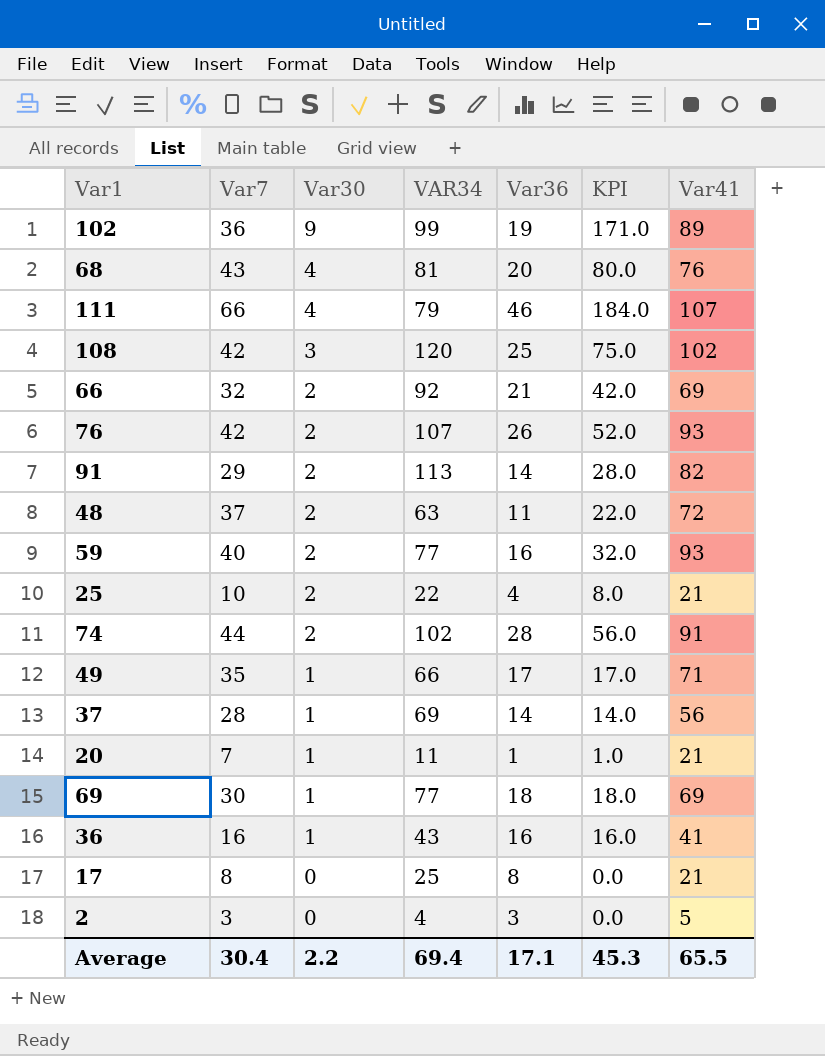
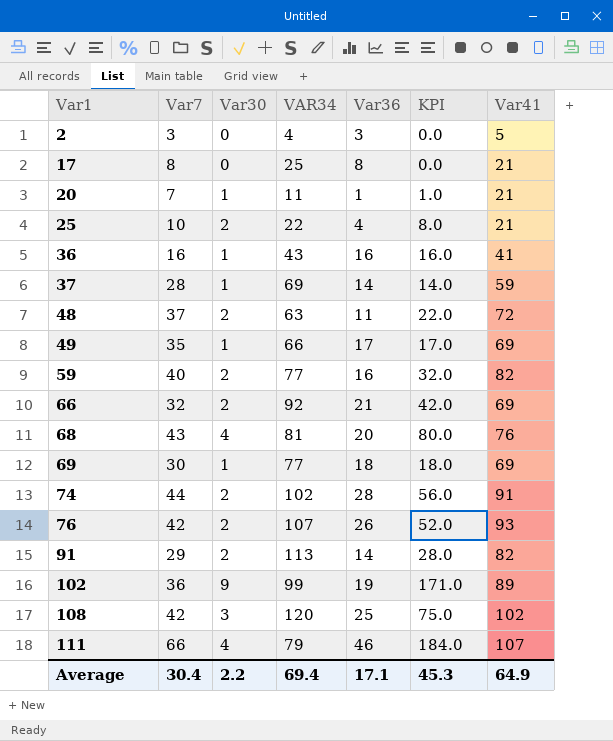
row order: Var30 descending -> Var1 ascending
37 | Var41: 56 -> 59
49 | Var41: 71 -> 69
59 | Var41: 93 -> 82
Average | Var41: 65.5 -> 64.9

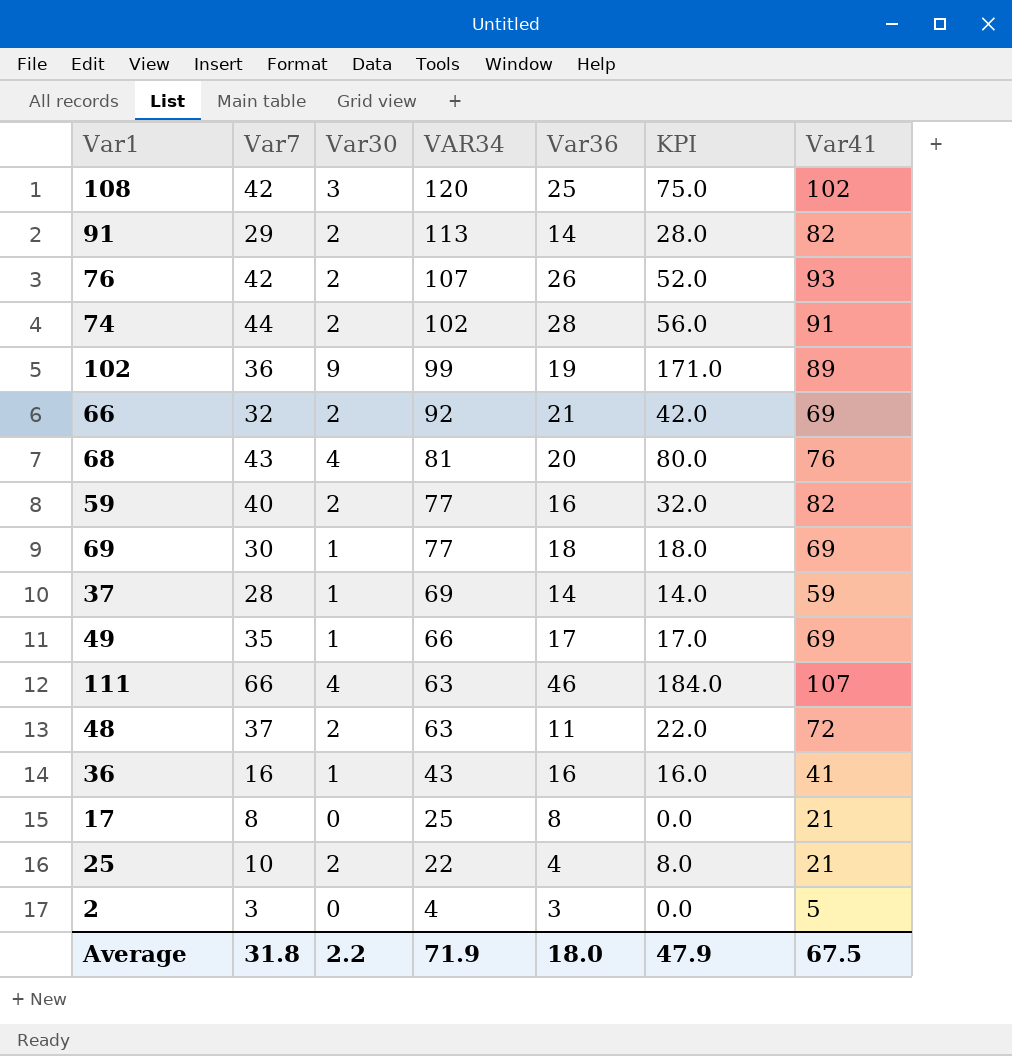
row order: Var1 ascending -> VAR34 descending
row 20: 7 | 1 | 11 | 1 | 1.0 | 21 -> none
111 | VAR34: 79 -> 63
Average | Var7: 30.4 -> 31.8
Average | VAR34: 69.4 -> 71.9
Average | Var36: 17.1 -> 18.0
Average | KPI: 45.3 -> 47.9
Average | Var41: 64.9 -> 67.5

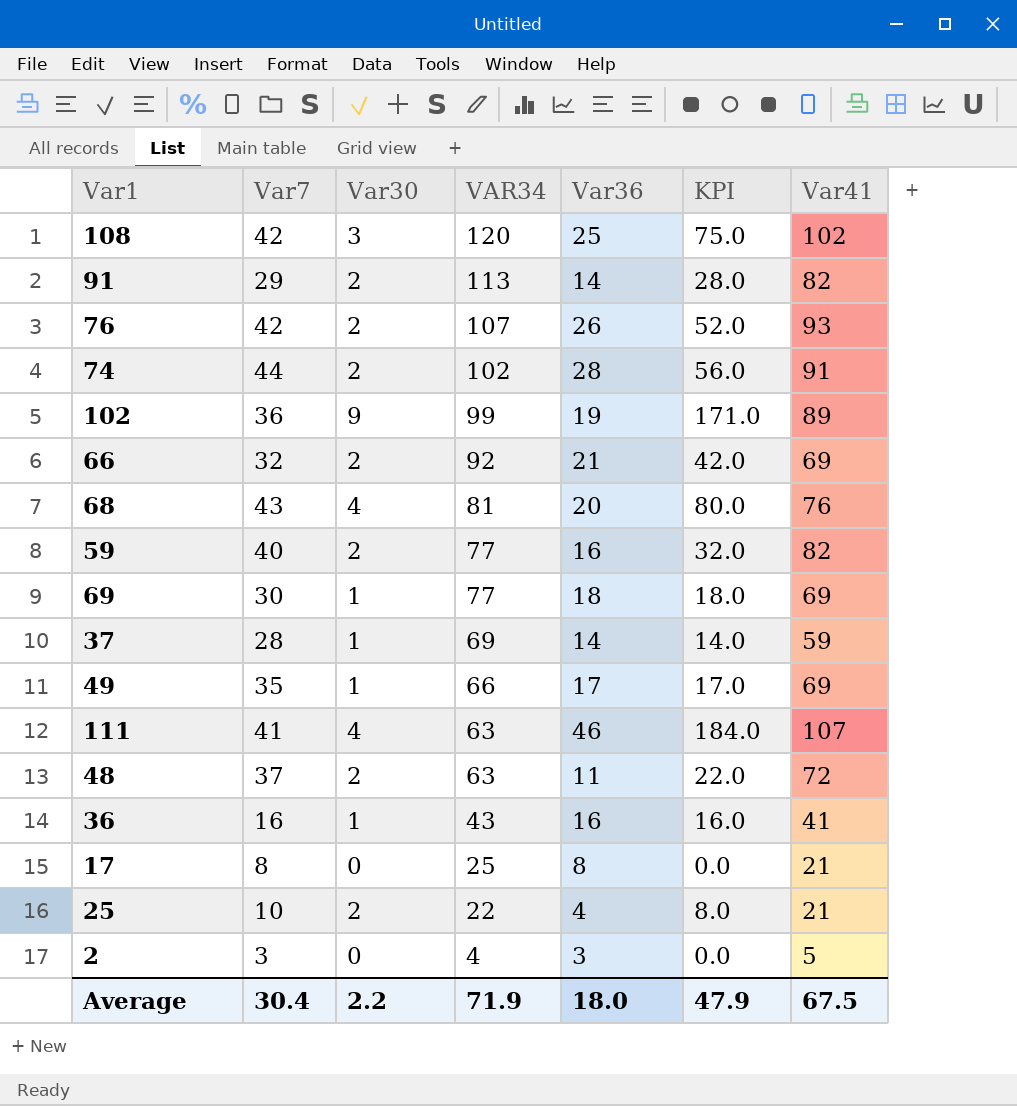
111 | Var7: 66 -> 41
Average | Var7: 31.8 -> 30.4

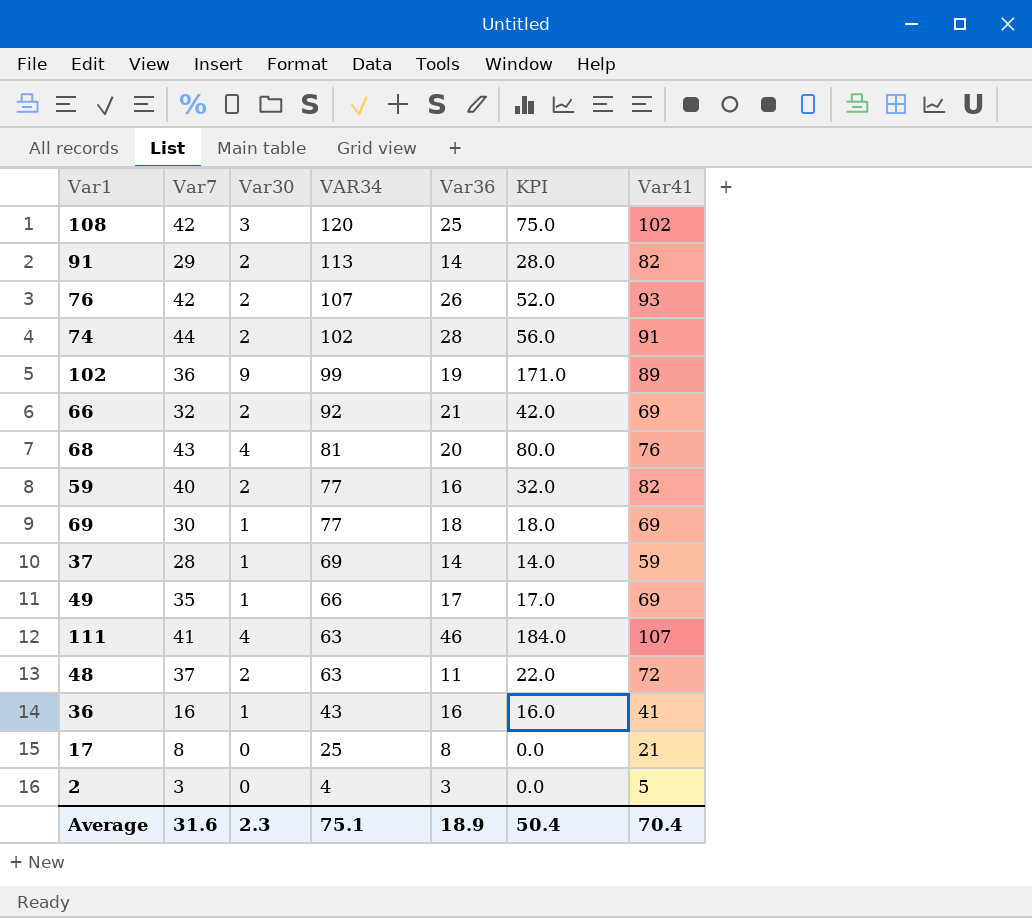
row 25: 10 | 2 | 22 | 4 | 8.0 | 21 -> none
Average | Var7: 30.4 -> 31.6
Average | Var30: 2.2 -> 2.3
Average | VAR34: 71.9 -> 75.1
Average | Var36: 18.0 -> 18.9
Average | KPI: 47.9 -> 50.4
Average | Var41: 67.5 -> 70.4

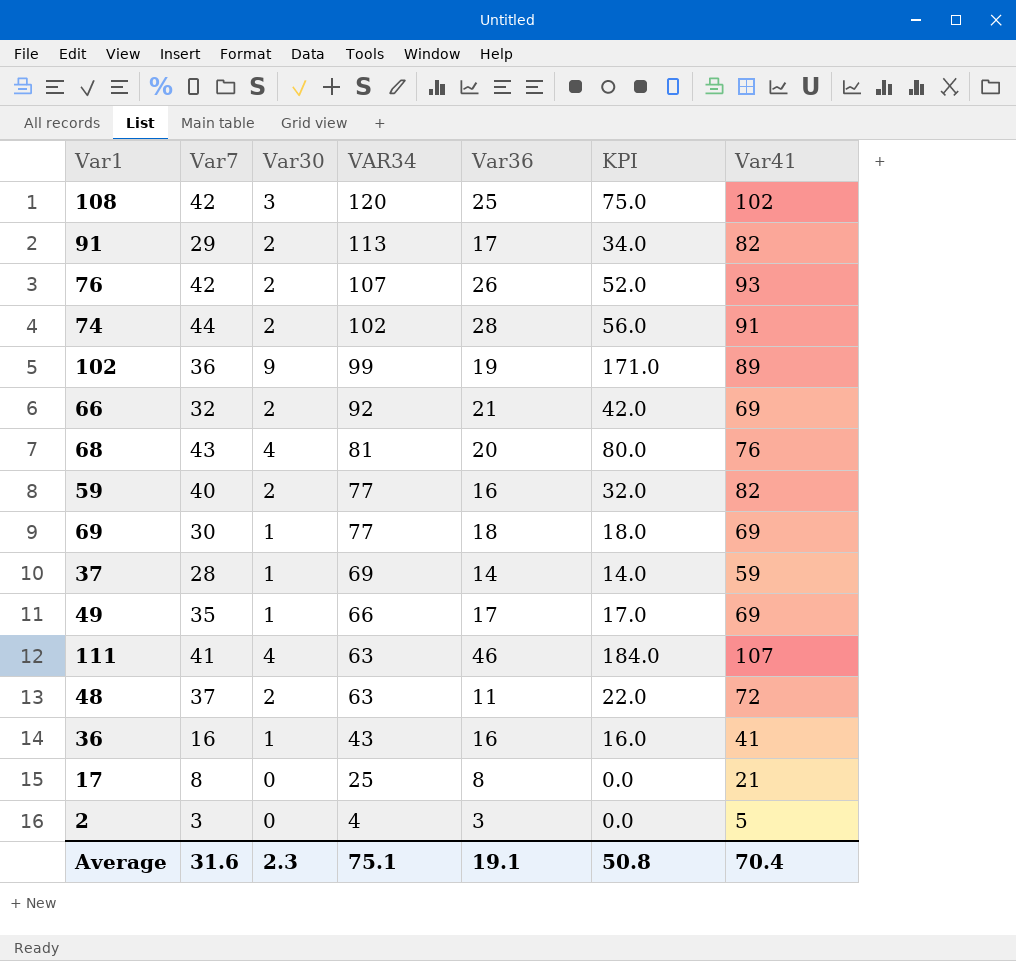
91 | Var36: 14 -> 17
91 | KPI: 28.0 -> 34.0
Average | Var36: 18.9 -> 19.1
Average | KPI: 50.4 -> 50.8

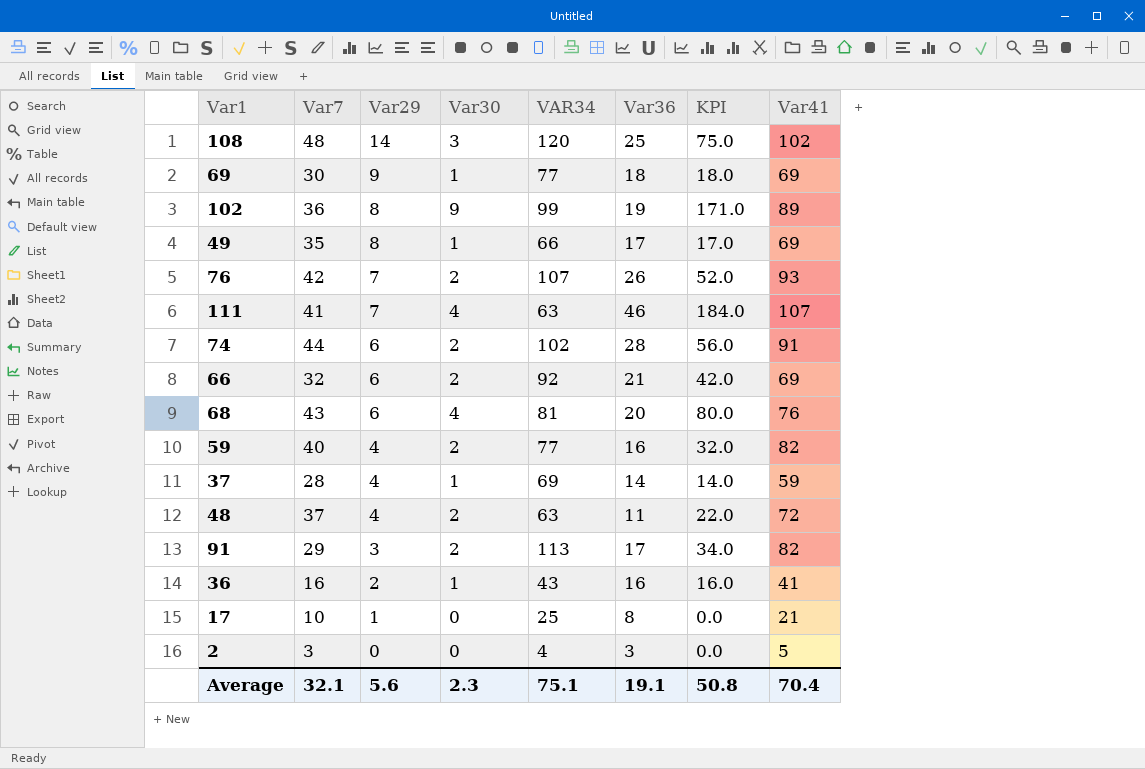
row order: VAR34 descending -> Var29 descending
column Var29 | position: none -> 3
108 | Var7: 42 -> 48
17 | Var7: 8 -> 10
Average | Var7: 31.6 -> 32.1

